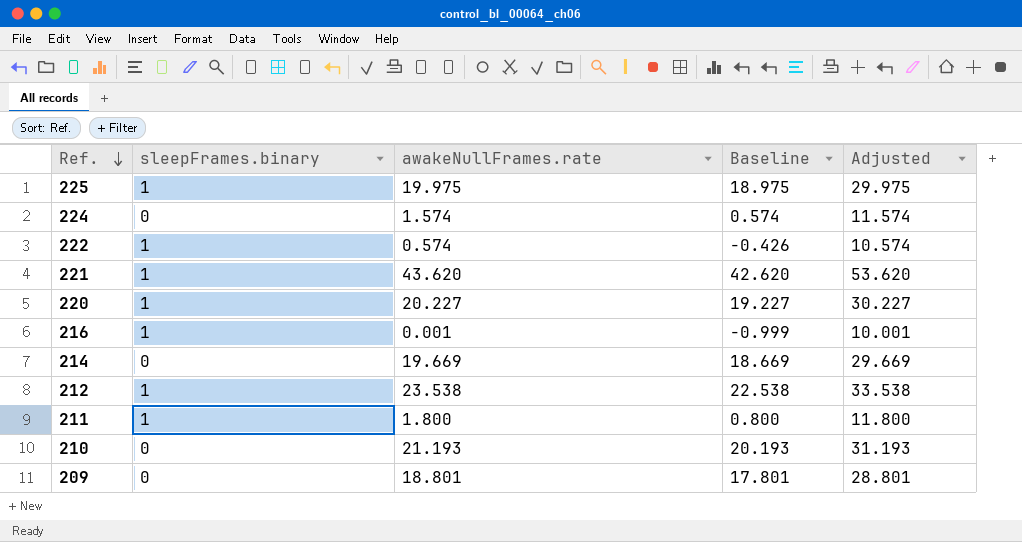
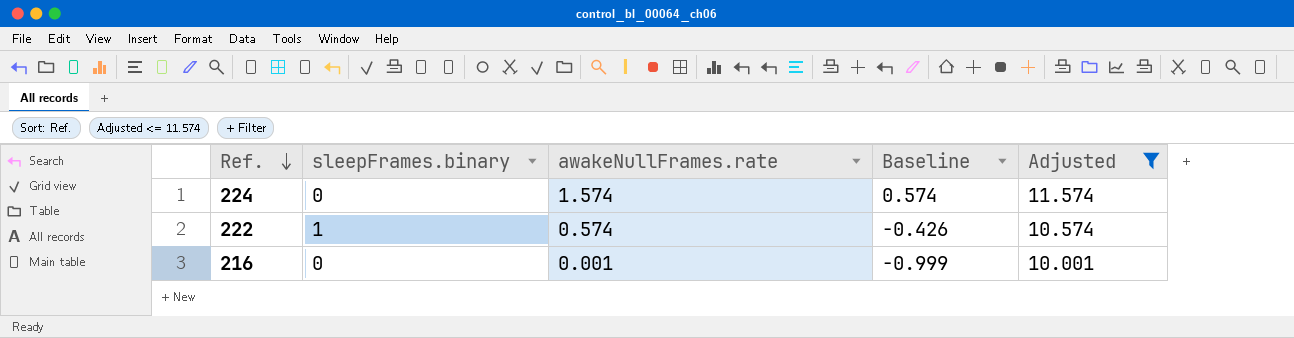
filter: none -> Adjusted <= 11.574
216 | sleepFrames.binary: 1 -> 0

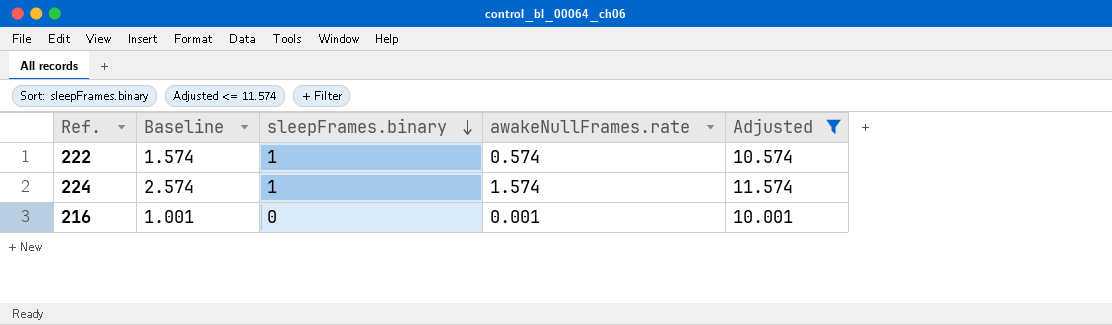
row order: Ref. descending -> sleepFrames.binary descending
column Baseline | formula: [awakeNullFrames.rate] - 1 -> [awakeNullFrames.rate] + 1
column Baseline | position: 4 -> 2
224 | sleepFrames.binary: 0 -> 1

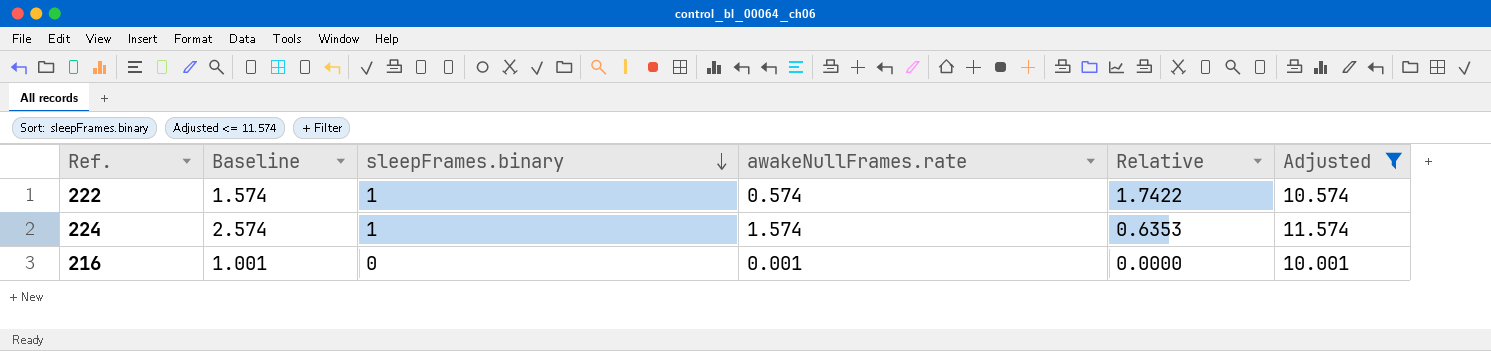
column Relative | formula: none -> [sleepFrames.binary] / [awakeNullFrames.rate]

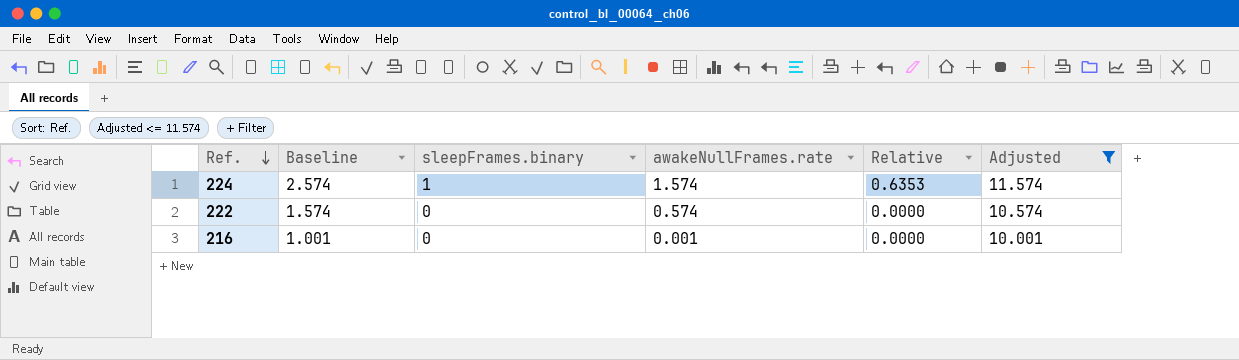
row order: sleepFrames.binary descending -> Ref. descending
222 | sleepFrames.binary: 1 -> 0
222 | Relative: 1.7422 -> 0.0000

